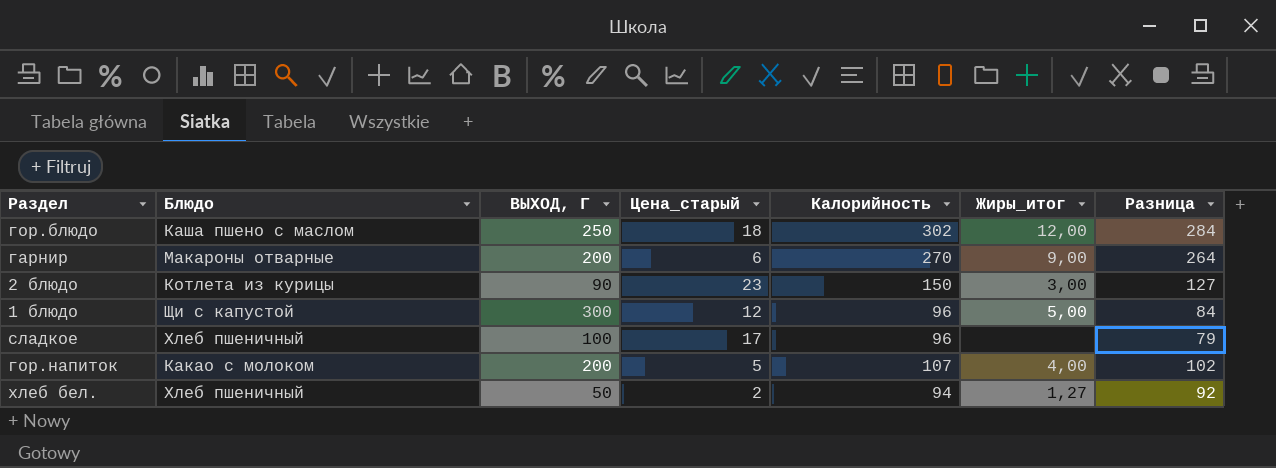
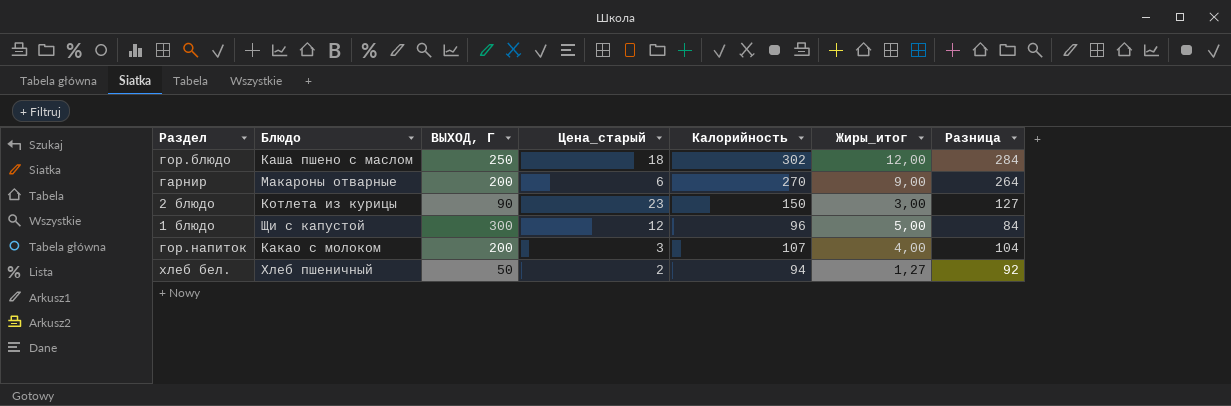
row сладкое: Хлеб пшеничный | 100 | 17 | 96 | none | 79 -> none
гор.напиток | Цена_старый: 5 -> 3
гор.напиток | Разница: 102 -> 104

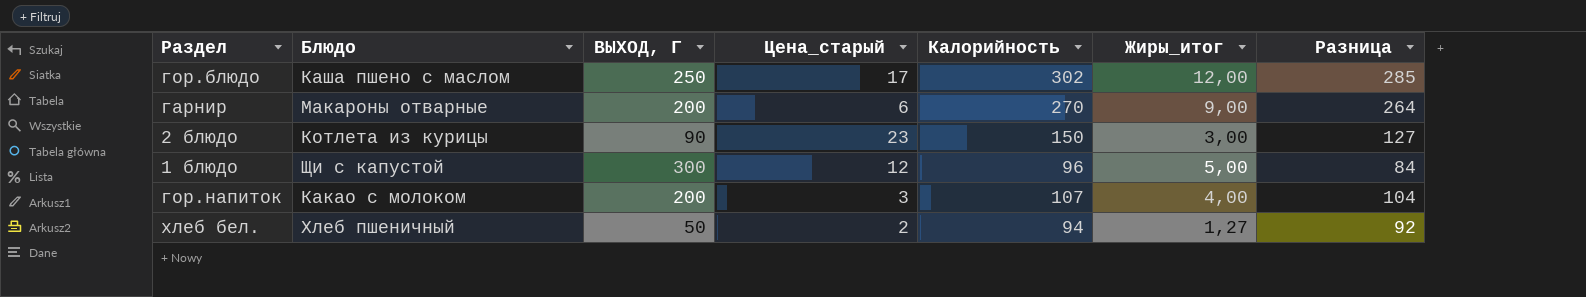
гор.блюдо | Цена_старый: 18 -> 17
гор.блюдо | Разница: 284 -> 285

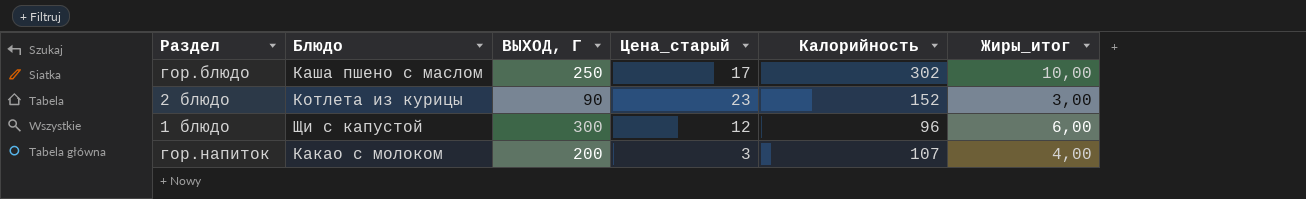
column Разница | formula: [Калорийность] - [Цена_старый] -> none
row гарнир: Макароны отварные | 200 | 6 | 270 | 9,00 | 264 -> none
row хлеб бел.: Хлеб пшеничный | 50 | 2 | 94 | 1,27 | 92 -> none
гор.блюдо | Жиры_итог: 12,00 -> 10,00
2 блюдо | Калорийность: 150 -> 152
1 блюдо | Жиры_итог: 5,00 -> 6,00

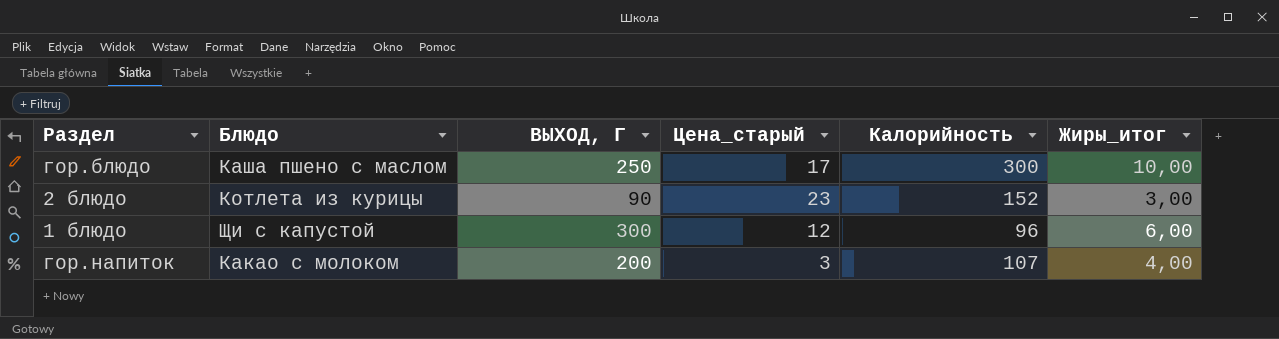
гор.блюдо | Калорийность: 302 -> 300

